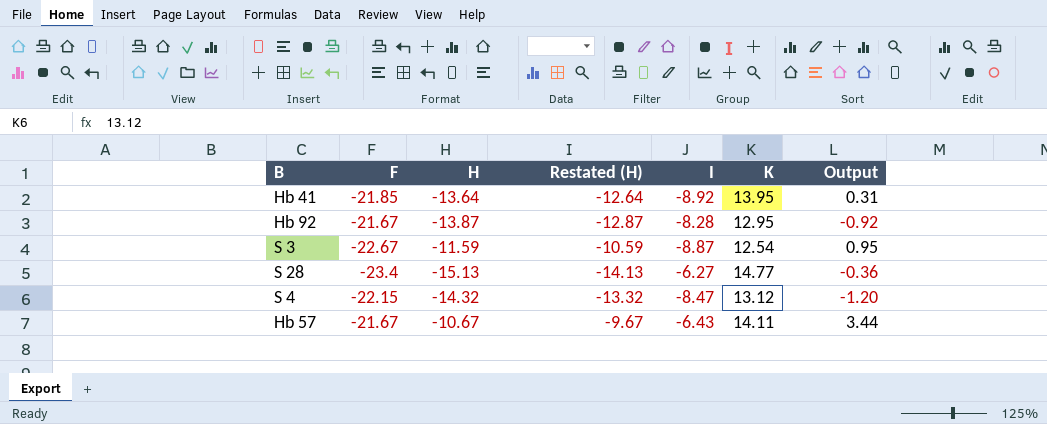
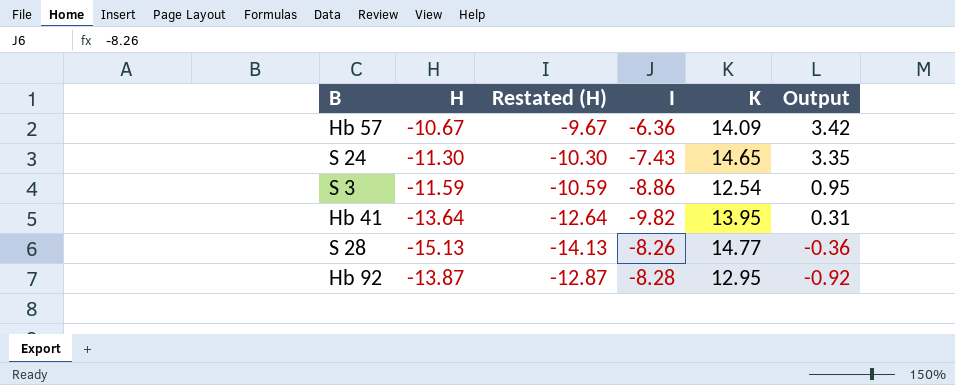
row order: none -> Output descending
column F | position: 2 -> none
row S 4: -22.15 | -14.32 | -13.32 | -8.47 | 13.12 | -1.20 -> none
Hb 57 | I: -6.43 -> -6.36
Hb 57 | K: 14.11 -> 14.09
Hb 57 | Output: 3.44 -> 3.42
row S 24: none -> -11.30 | -10.30 | -7.43 | 14.65 | 3.35
S 3 | I: -8.87 -> -8.86
Hb 41 | I: -8.92 -> -9.82
S 28 | I: -6.27 -> -8.26

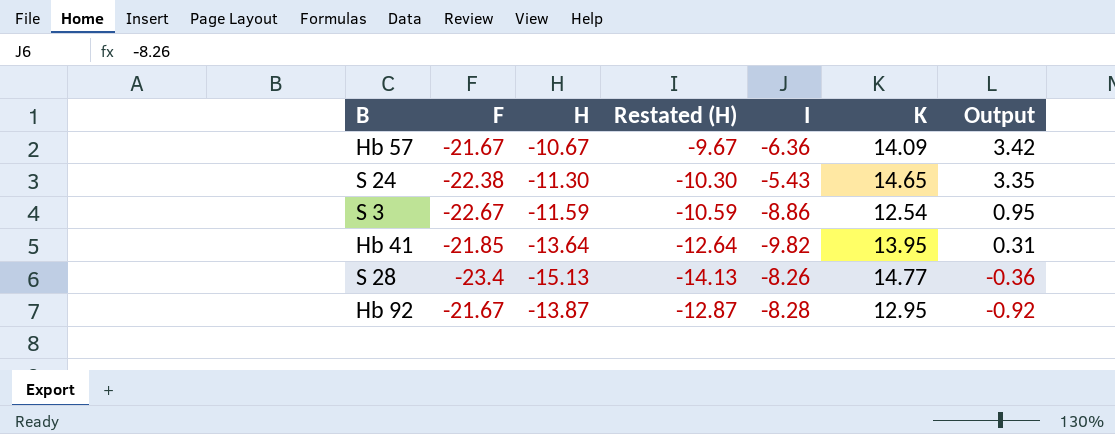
column F | position: none -> 2
S 24 | I: -7.43 -> -5.43

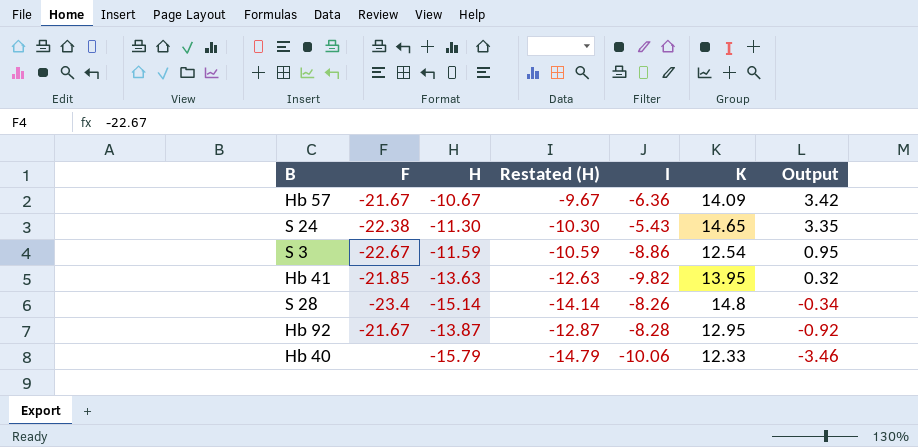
Hb 41 | H: -13.64 -> -13.63
Hb 41 | Restated (H): -12.64 -> -12.63
Hb 41 | Output: 0.31 -> 0.32
S 28 | H: -15.13 -> -15.14
S 28 | Restated (H): -14.13 -> -14.14
S 28 | K: 14.77 -> 14.8
S 28 | Output: -0.36 -> -0.34
row Hb 40: none -> none | -15.79 | -14.79 | -10.06 | 12.33 | -3.46

